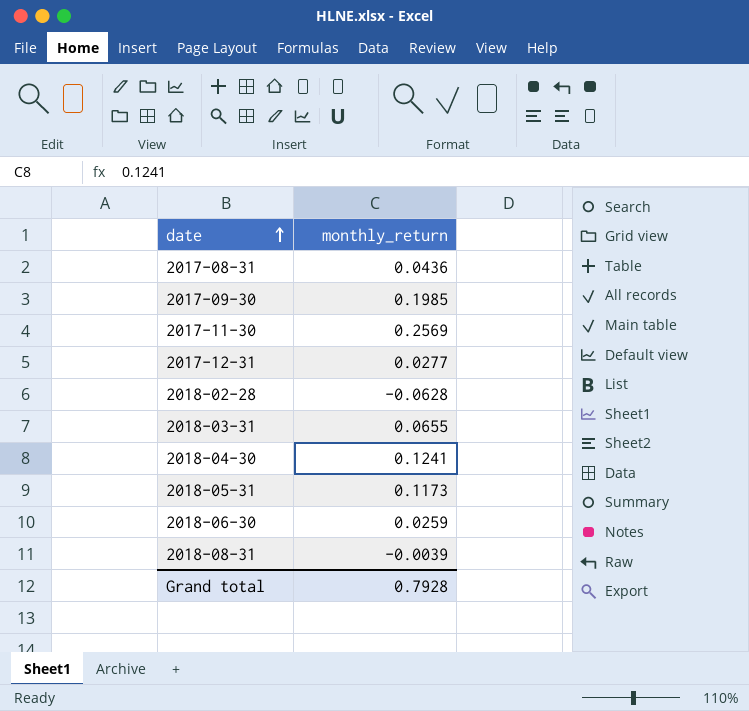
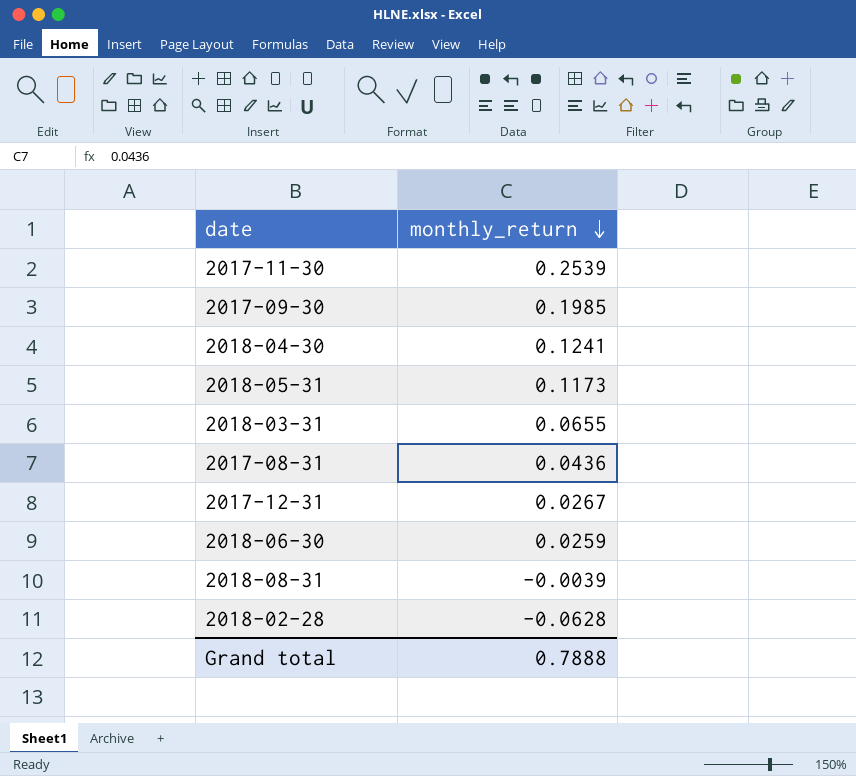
row order: date ascending -> monthly_return descending
2017-11-30 | monthly_return: 0.2569 -> 0.2539
2017-12-31 | monthly_return: 0.0277 -> 0.0267
Grand total | monthly_return: 0.7928 -> 0.7888

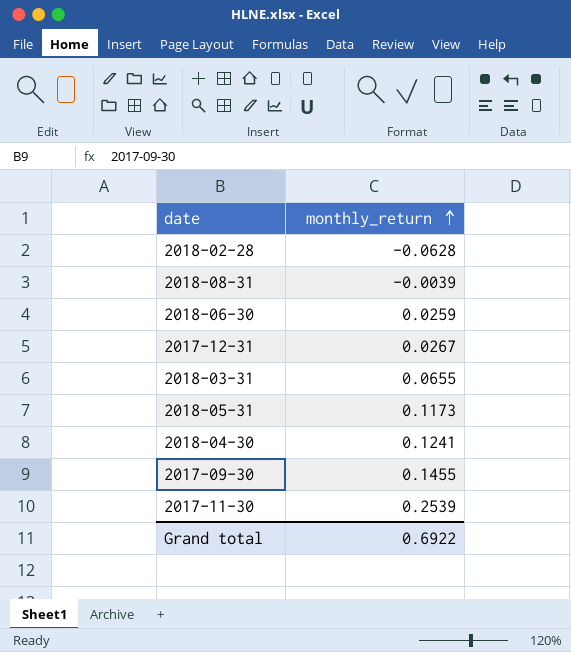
row order: monthly_return descending -> monthly_return ascending
row 2017-08-31: 0.0436 -> none
2017-09-30 | monthly_return: 0.1985 -> 0.1455
Grand total | monthly_return: 0.7888 -> 0.6922

